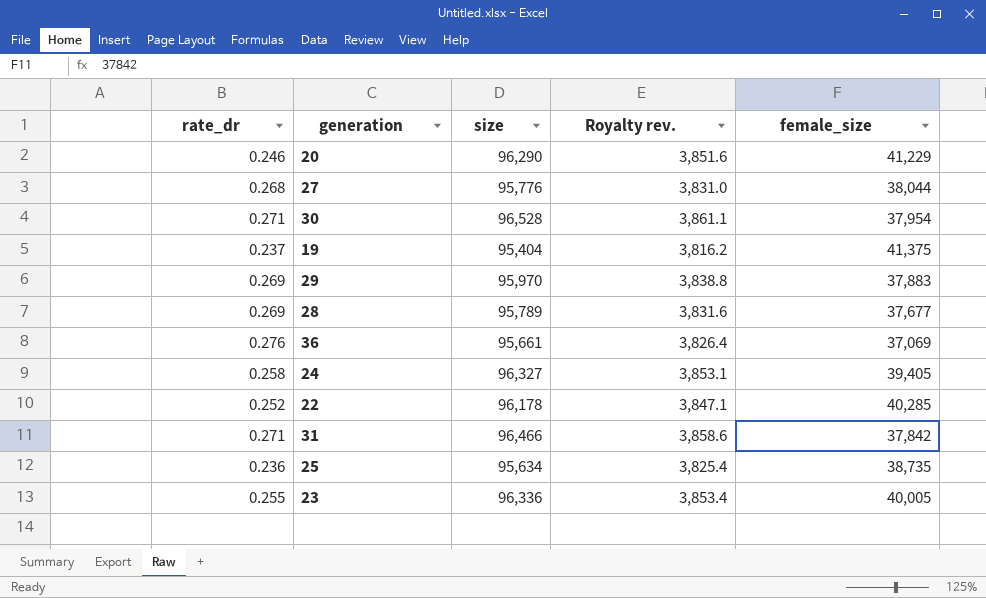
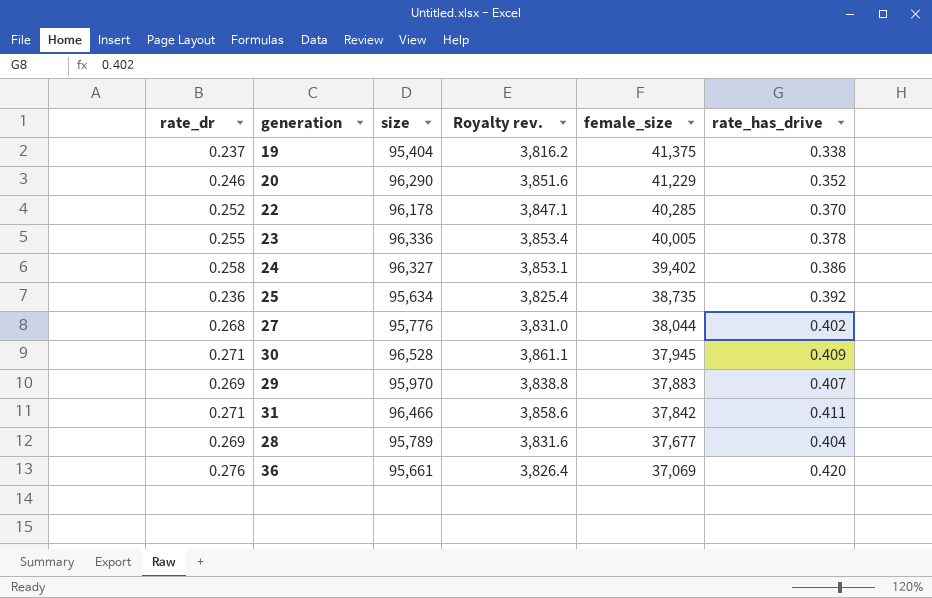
row order: none -> female_size descending
column rate_has_drive | position: none -> 6
24 | female_size: 39,405 -> 39,402
30 | female_size: 37,954 -> 37,945

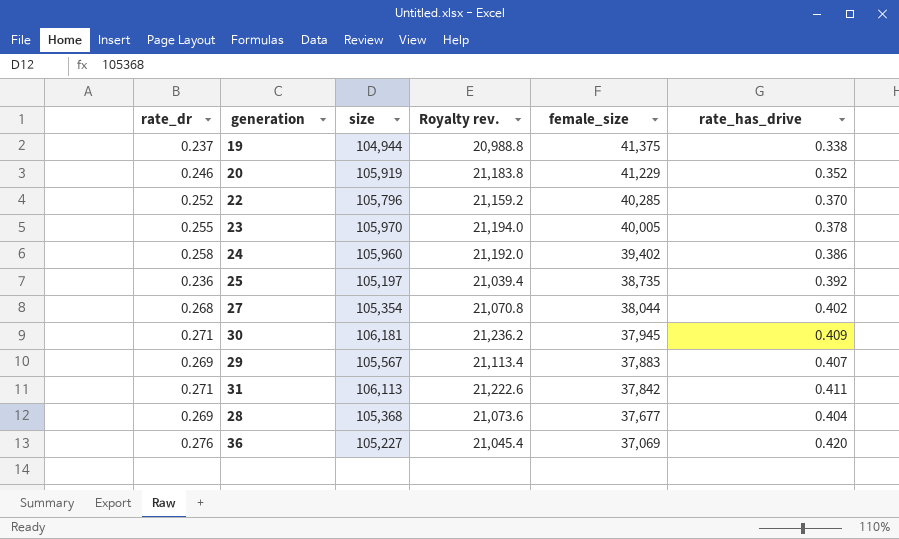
column Royalty rev. | formula: [size] * 0.04 -> [size] * 0.2
19 | size: 95,404 -> 104,944
20 | size: 96,290 -> 105,919
22 | size: 96,178 -> 105,796
23 | size: 96,336 -> 105,970
24 | size: 96,327 -> 105,960
25 | size: 95,634 -> 105,197
27 | size: 95,776 -> 105,354
30 | size: 96,528 -> 106,181
29 | size: 95,970 -> 105,567
31 | size: 96,466 -> 106,113
28 | size: 95,789 -> 105,368
36 | size: 95,661 -> 105,227

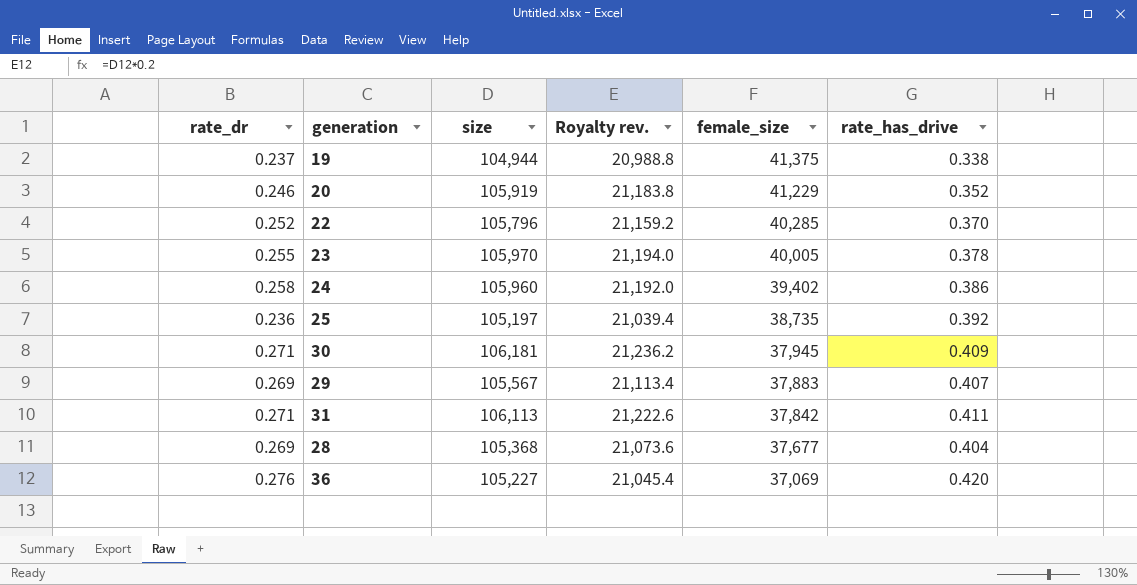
row 27: 0.268 | 105,354 | 21,070.8 | 38,044 | 0.402 -> none

